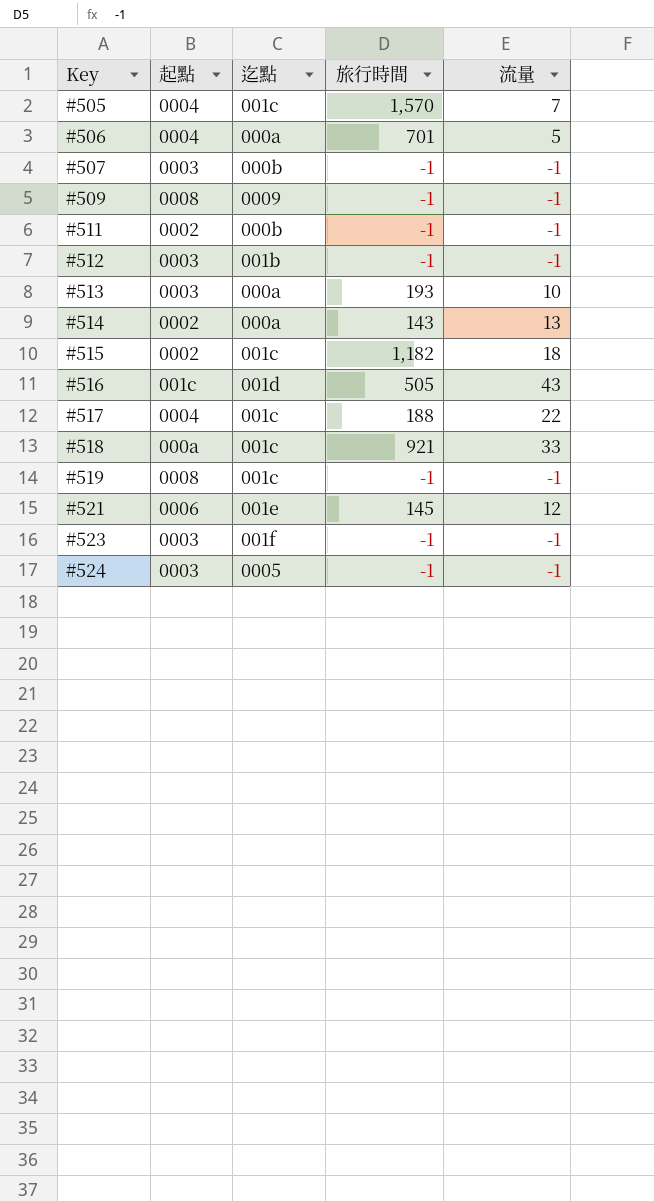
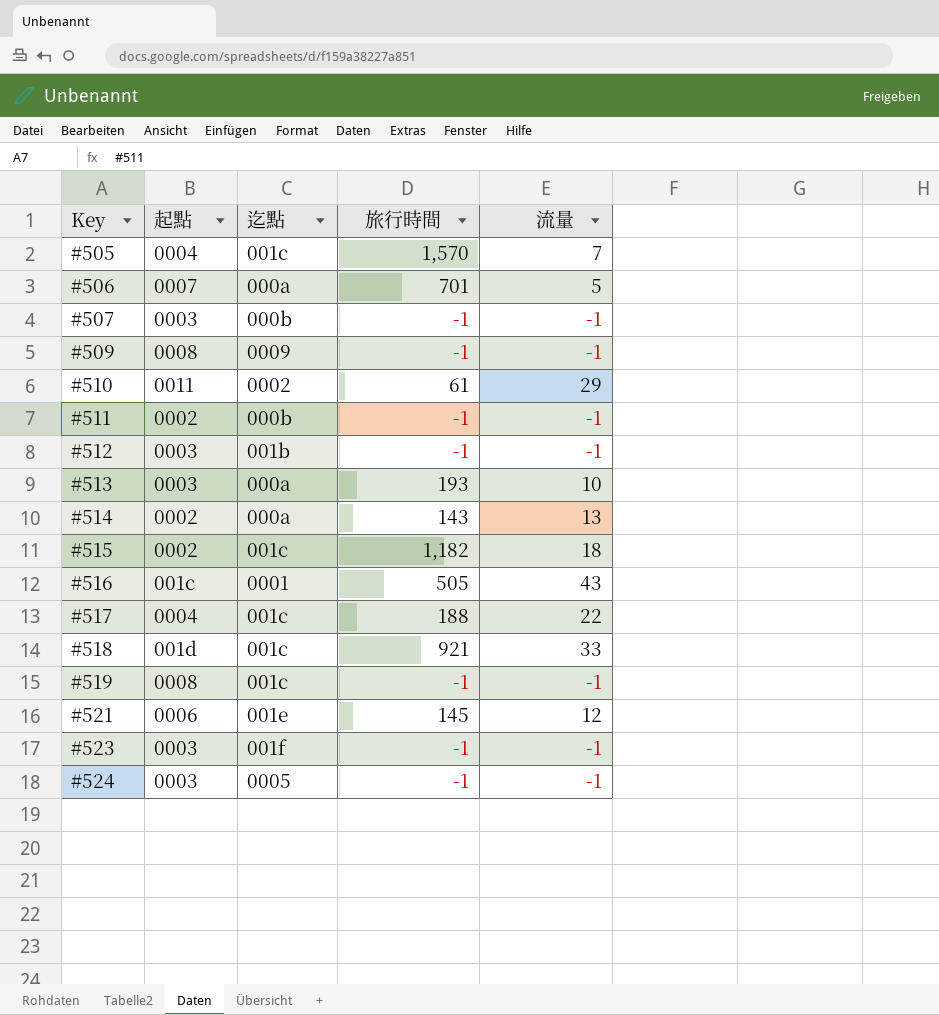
#506 | 起點: 0004 -> 0007
row #510: none -> 0011 | 0002 | 61 | 29
#516 | 迄點: 001d -> 0001
#518 | 起點: 000a -> 001d

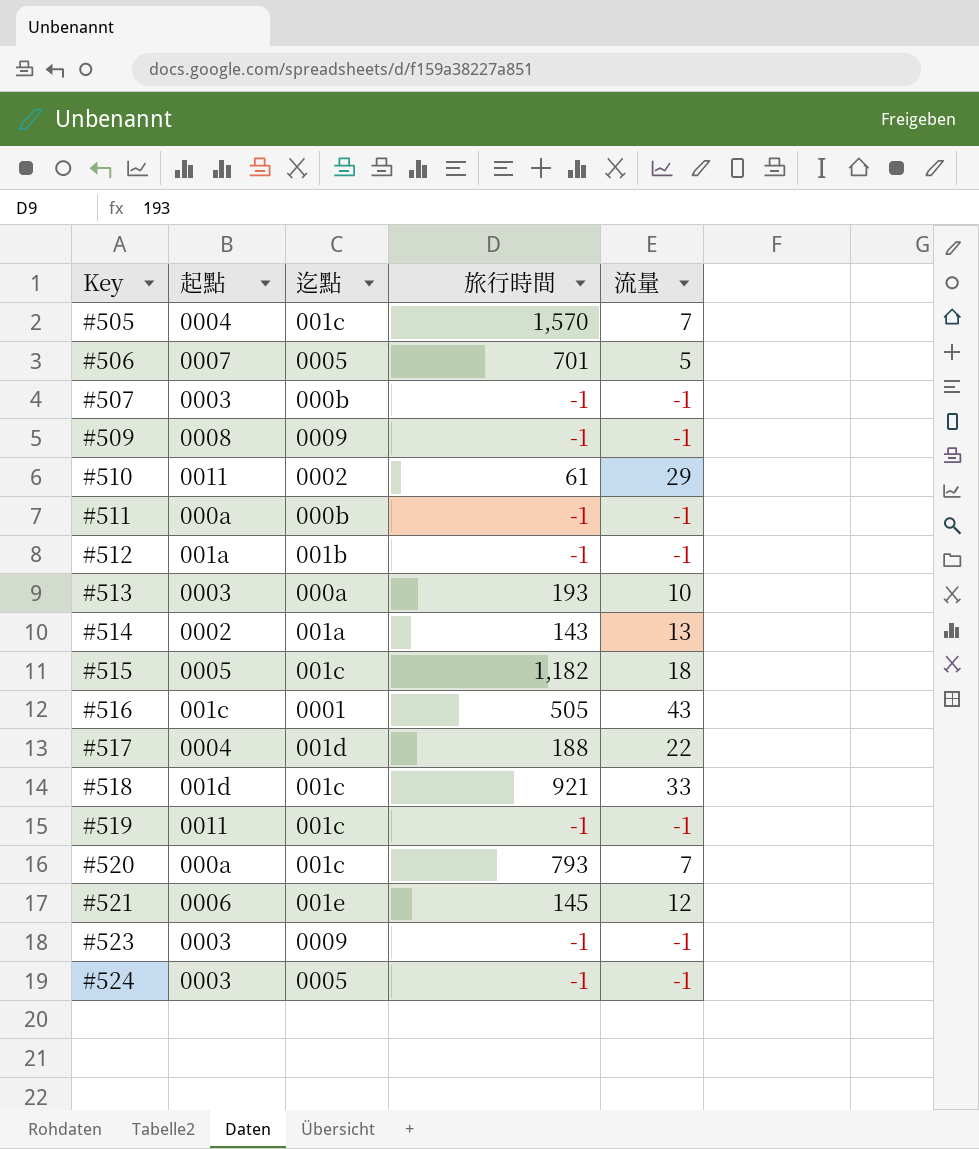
#506 | 迄點: 000a -> 0005
#511 | 起點: 0002 -> 000a
#512 | 起點: 0003 -> 001a
#514 | 迄點: 000a -> 001a
#515 | 起點: 0002 -> 0005
#517 | 迄點: 001c -> 001d
#519 | 起點: 0008 -> 0011
row #520: none -> 000a | 001c | 793 | 7
#523 | 迄點: 001f -> 0009

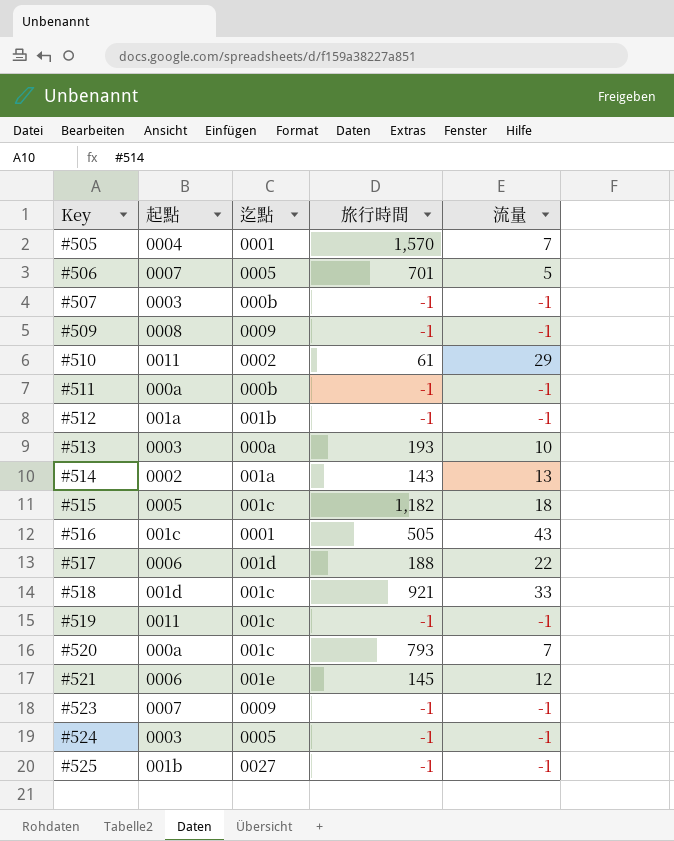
#505 | 迄點: 001c -> 0001
#517 | 起點: 0004 -> 0006
#523 | 起點: 0003 -> 0007
row #525: none -> 001b | 0027 | -1 | -1

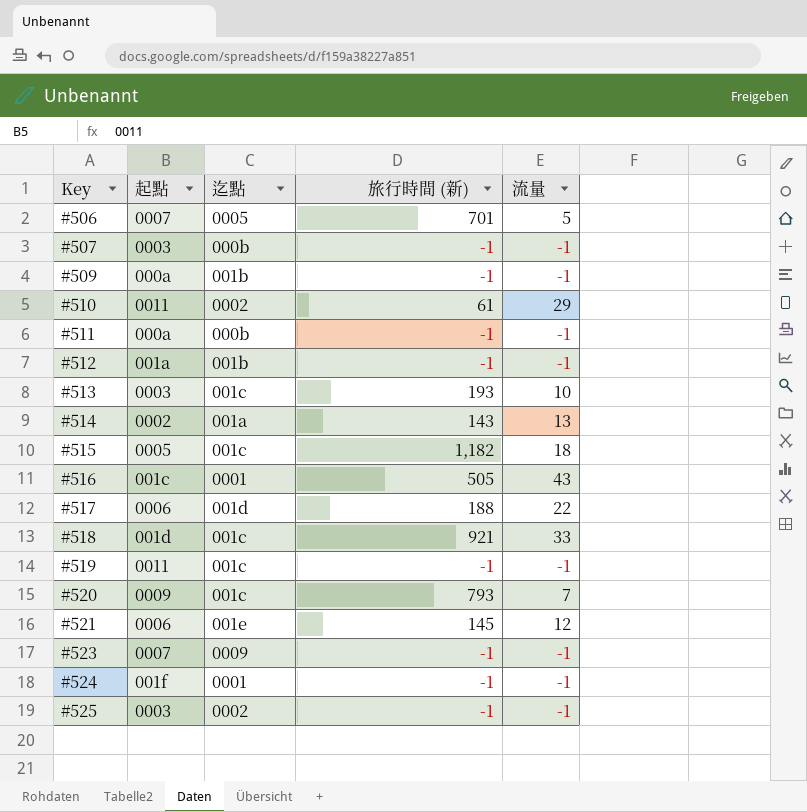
column name: 旅行時間 -> 旅行時間 (新)
row #505: 0004 | 0001 | 1,570 | 7 -> none
#509 | 起點: 0008 -> 000a
#509 | 迄點: 0009 -> 001b
#513 | 迄點: 000a -> 001c
#520 | 起點: 000a -> 0009
#524 | 起點: 0003 -> 001f
#524 | 迄點: 0005 -> 0001
#525 | 起點: 001b -> 0003
#525 | 迄點: 0027 -> 0002

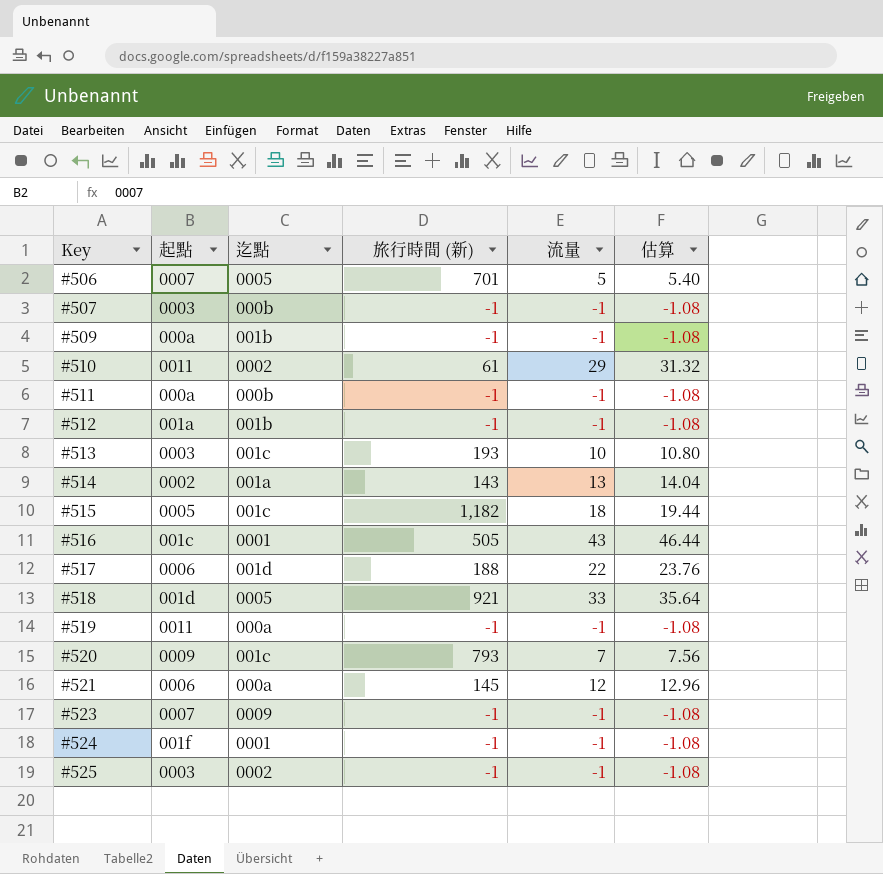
column 估算 | formula: none -> [流量] * 1.08
#518 | 迄點: 001c -> 0005
#519 | 迄點: 001c -> 000a
#521 | 迄點: 001e -> 000a

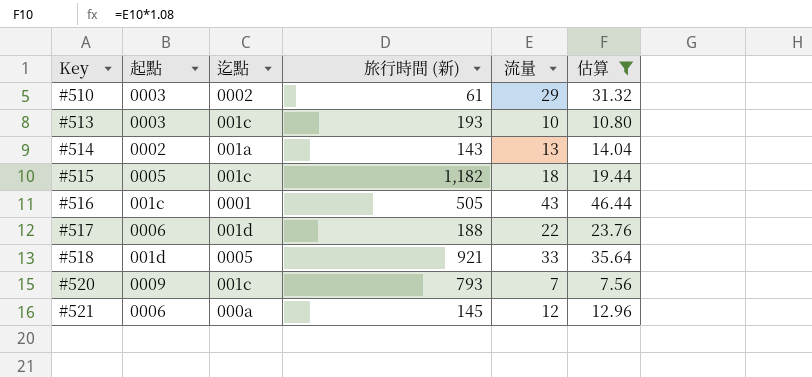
filter: none -> 估算 >= 7.56
#510 | 起點: 0011 -> 0003

